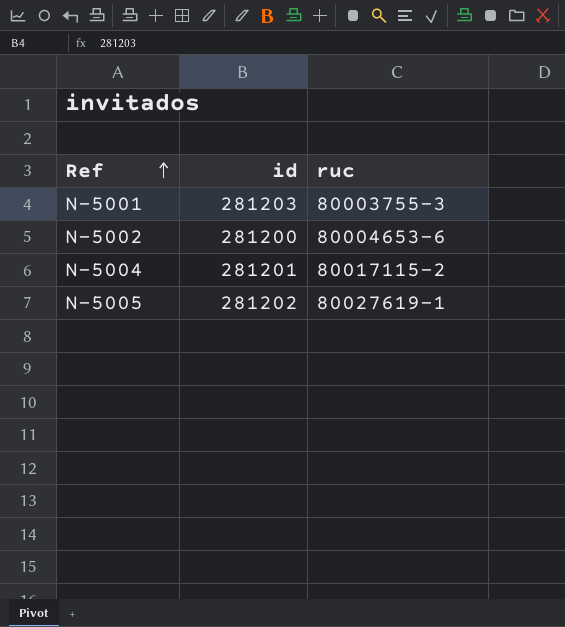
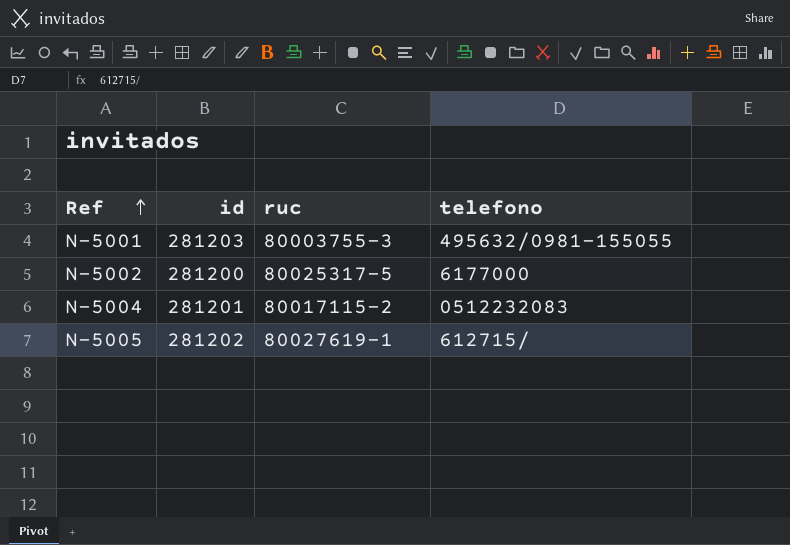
column telefono | position: none -> 4
N-5002 | ruc: 80004653-6 -> 80025317-5

